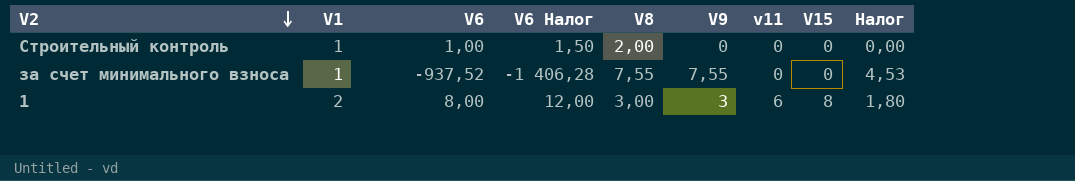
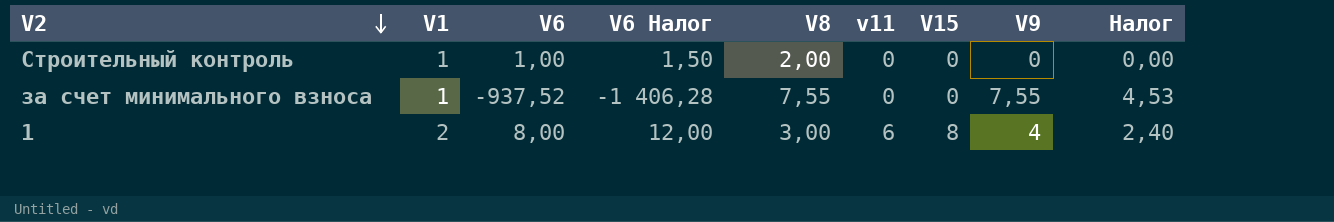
column V9 | position: 6 -> 8
1 | V9: 3 -> 4
1 | Налог: 1,80 -> 2,40

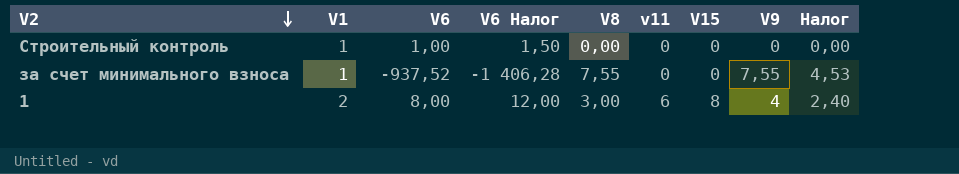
Строительный контроль | V8: 2,00 -> 0,00

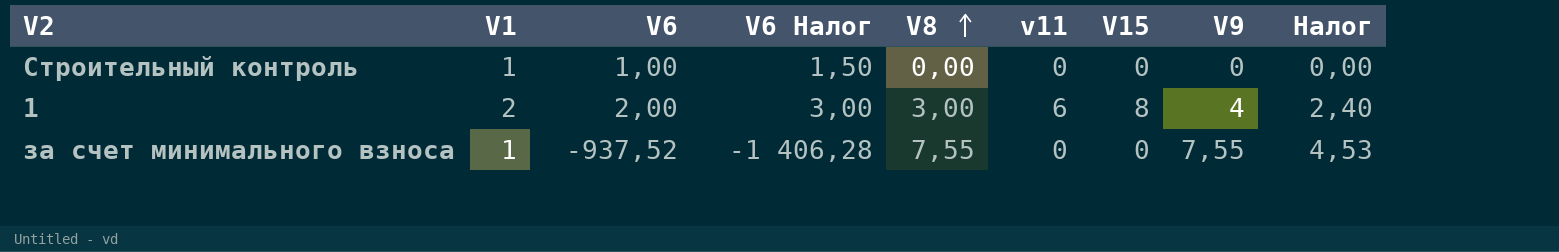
row order: V2 descending -> V8 ascending
1 | V6: 8,00 -> 2,00
1 | V6 Налог: 12,00 -> 3,00

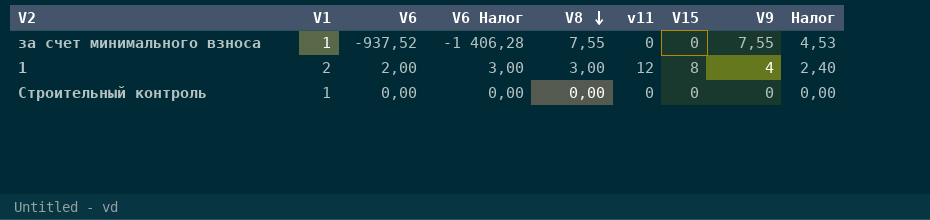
row order: V8 ascending -> V8 descending
1 | v11: 6 -> 12
Строительный контроль | V6: 1,00 -> 0,00
Строительный контроль | V6 Налог: 1,50 -> 0,00

